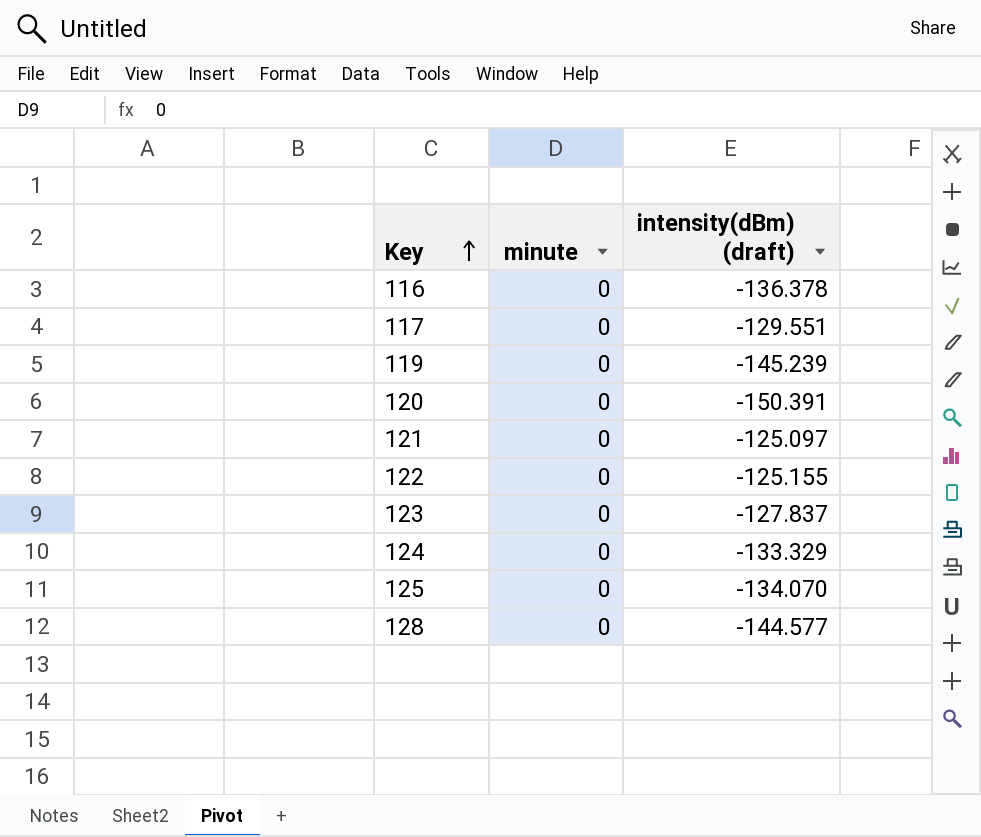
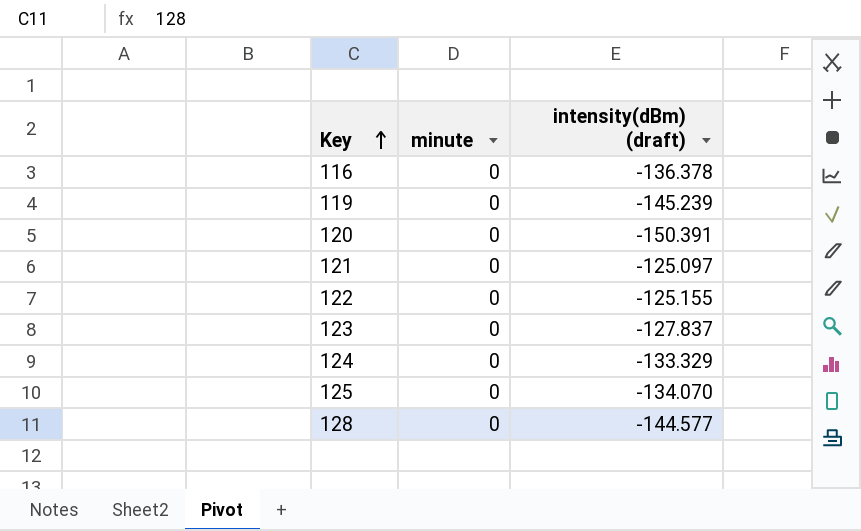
row 117: 0 | -129.551 -> none

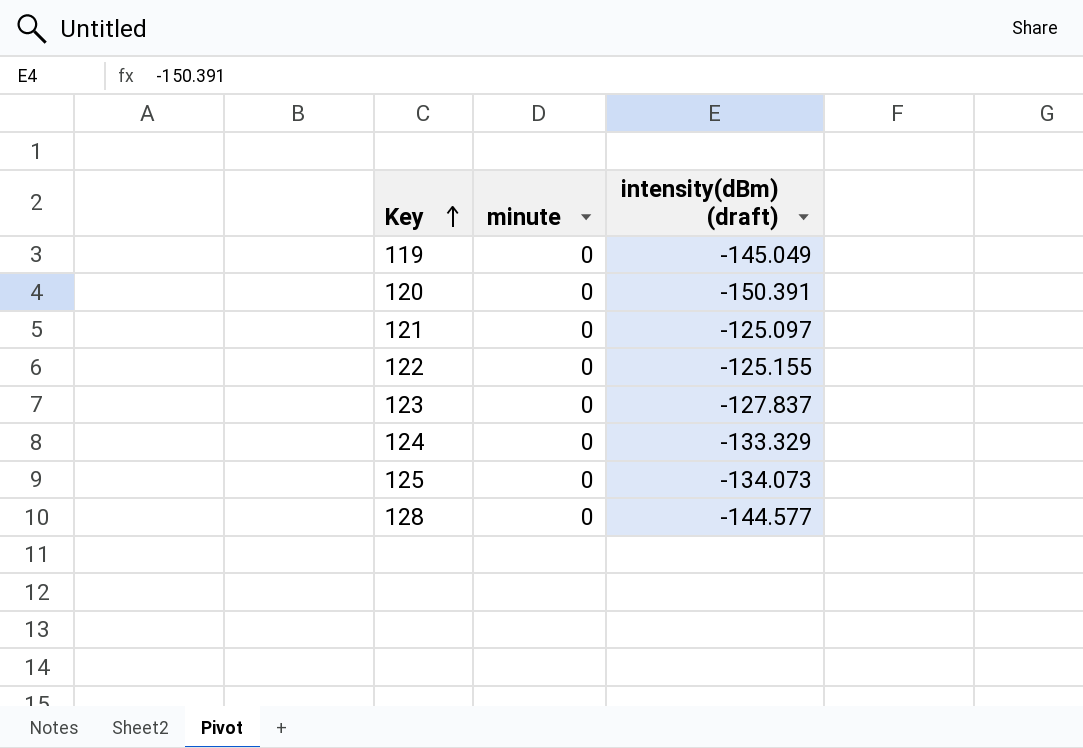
row 116: 0 | -136.378 -> none
119 | intensity(dBm) (draft): -145.239 -> -145.049
125 | intensity(dBm) (draft): -134.070 -> -134.073

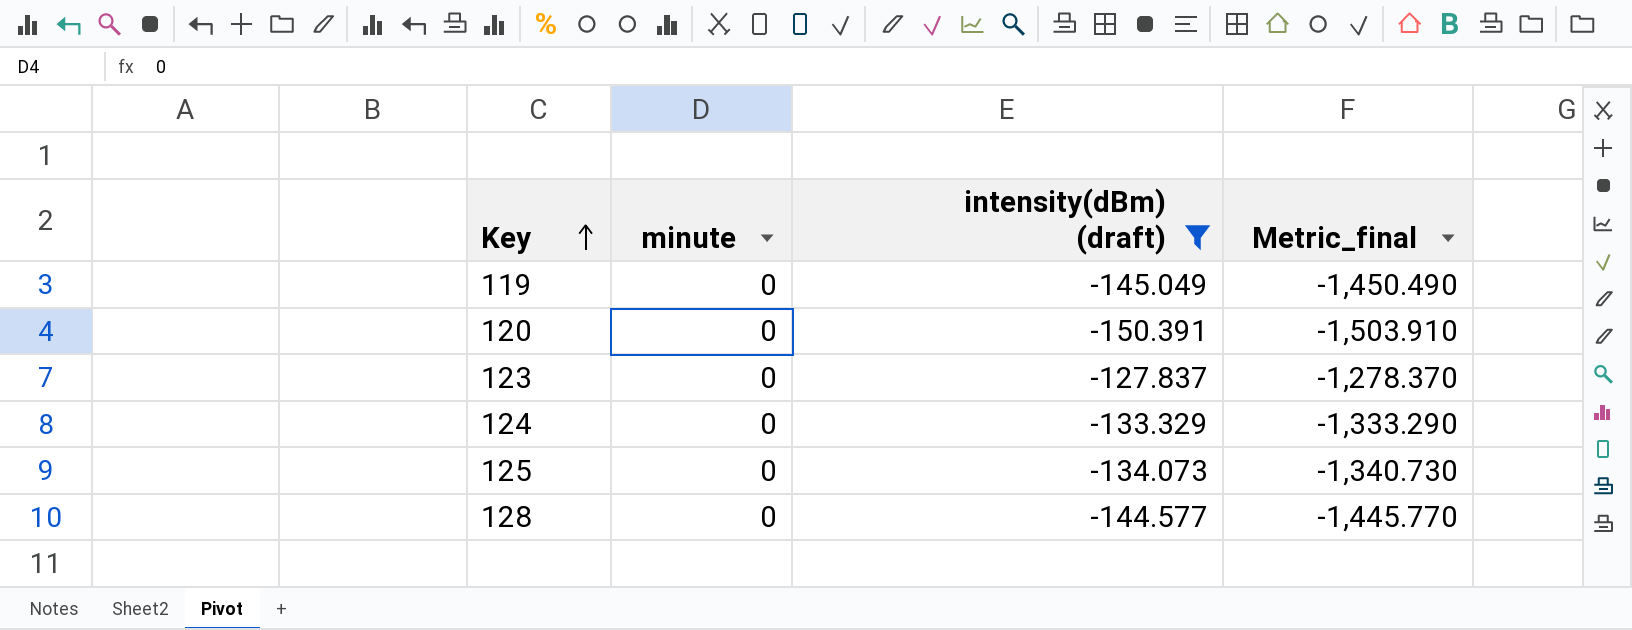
filter: none -> intensity(dBm) (draft) <= -127.837
column Metric_final | formula: none -> [intensity(dBm) (draft)] * 10

